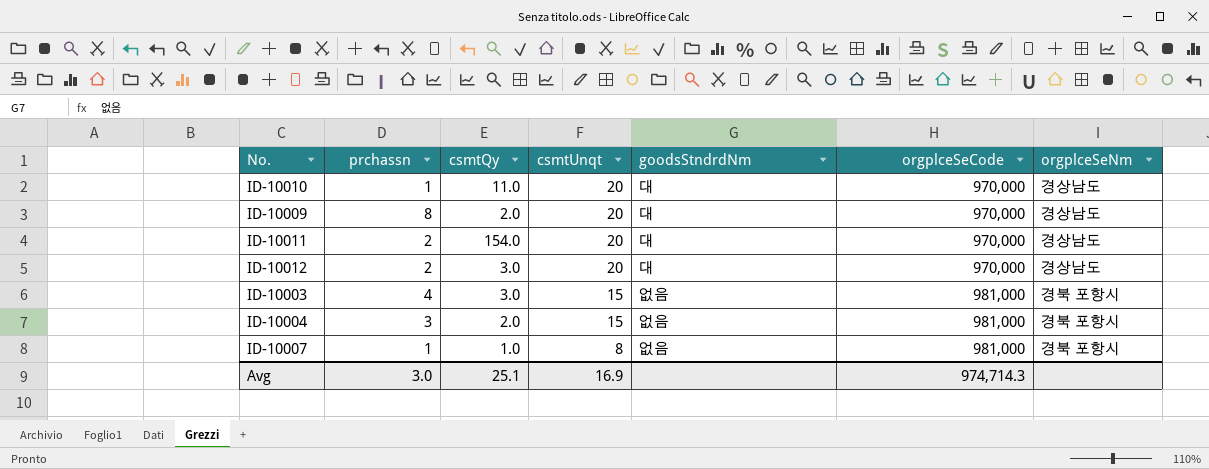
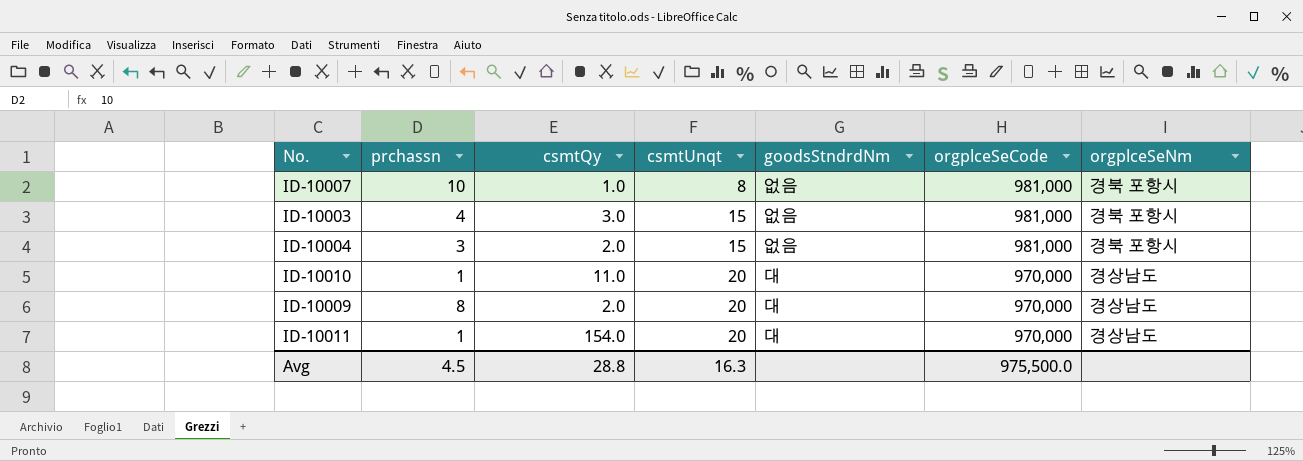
row order: csmtUnqt descending -> csmtUnqt ascending
row ID-10012: 2 | 3.0 | 20 | 대 | 970,000 | 경상남도 -> none
ID-10007 | prchassn: 1 -> 10
ID-10011 | prchassn: 2 -> 1
Avg | prchassn: 3.0 -> 4.5
Avg | csmtQy: 25.1 -> 28.8
Avg | csmtUnqt: 16.9 -> 16.3
Avg | orgplceSeCode: 974,714.3 -> 975,500.0

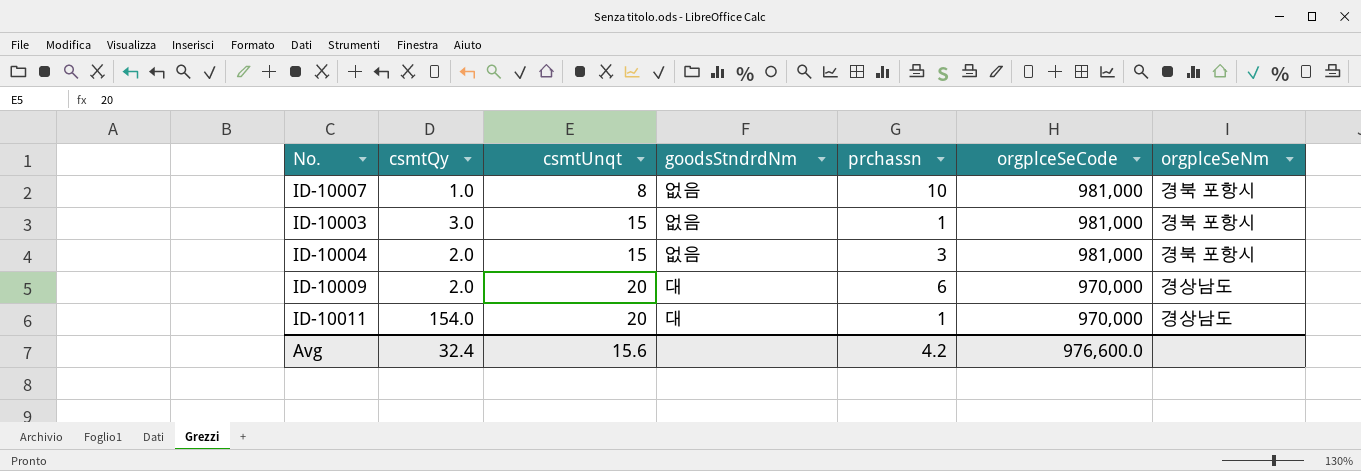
column prchassn | position: 2 -> 5
row ID-10010: 1 | 11.0 | 20 | 대 | 970,000 | 경상남도 -> none
ID-10003 | prchassn: 4 -> 1
ID-10009 | prchassn: 8 -> 6
Avg | csmtQy: 28.8 -> 32.4
Avg | csmtUnqt: 16.3 -> 15.6
Avg | prchassn: 4.5 -> 4.2
Avg | orgplceSeCode: 975,500.0 -> 976,600.0

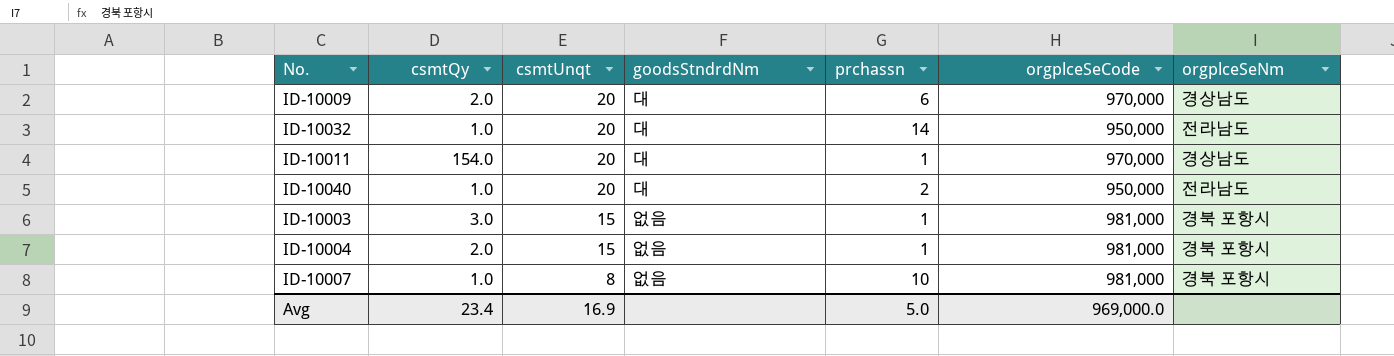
row order: csmtUnqt ascending -> csmtUnqt descending
row ID-10032: none -> 1.0 | 20 | 대 | 14 | 950,000 | 전라남도
row ID-10040: none -> 1.0 | 20 | 대 | 2 | 950,000 | 전라남도
ID-10004 | prchassn: 3 -> 1
Avg | csmtQy: 32.4 -> 23.4
Avg | csmtUnqt: 15.6 -> 16.9
Avg | prchassn: 4.2 -> 5.0
Avg | orgplceSeCode: 976,600.0 -> 969,000.0

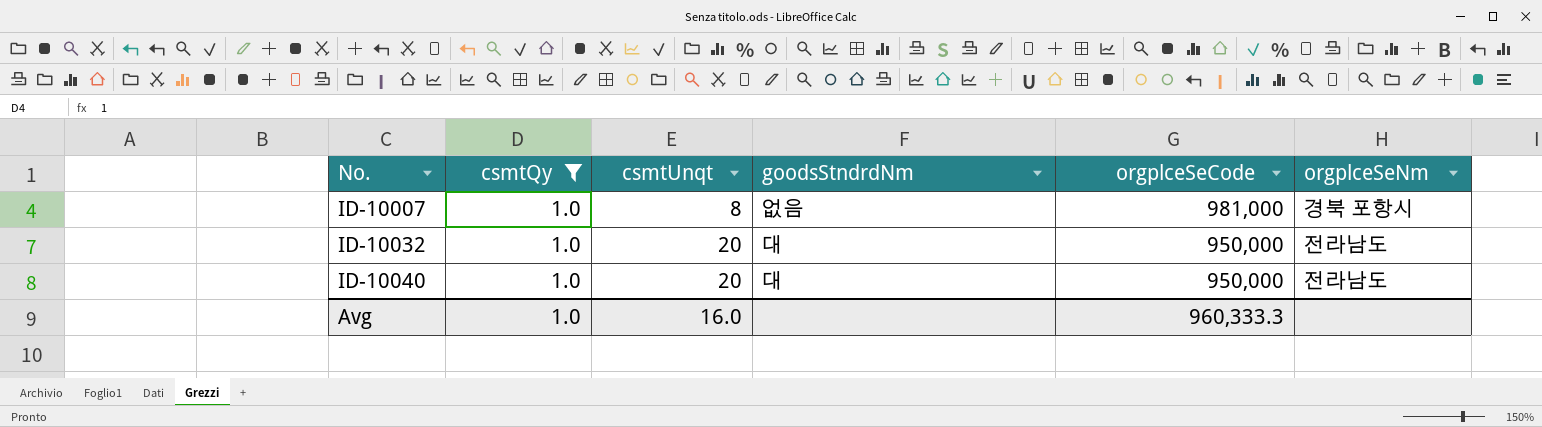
filter: none -> csmtQy = 1.0
row order: csmtUnqt descending -> No. ascending
column prchassn | position: 5 -> none
Avg | csmtQy: 23.4 -> 1.0
Avg | csmtUnqt: 16.9 -> 16.0
Avg | orgplceSeCode: 969,000.0 -> 960,333.3

